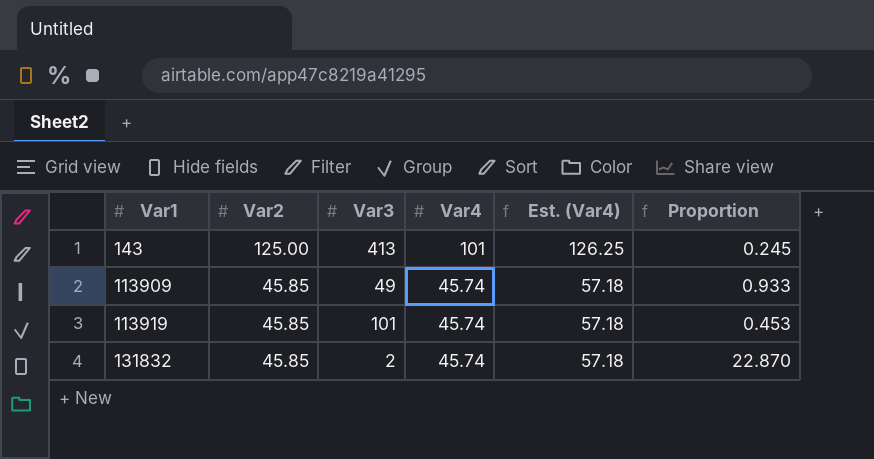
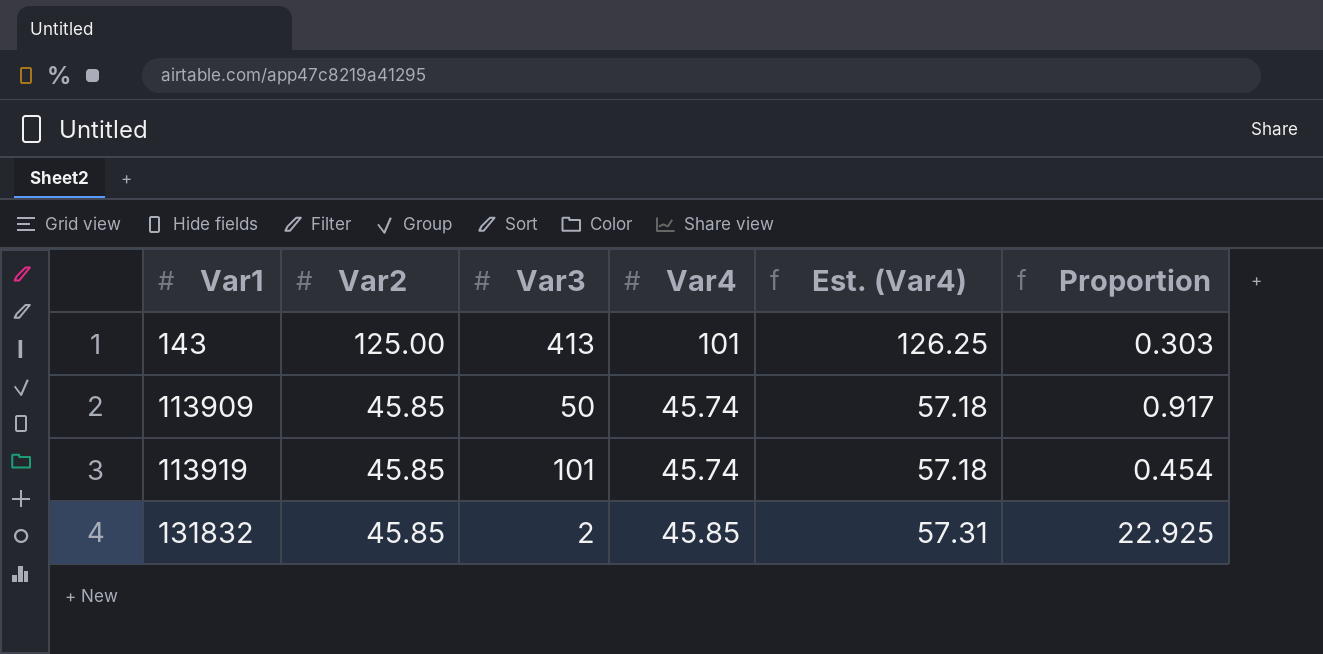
column Proportion | formula: [Var4] / [Var3] -> [Var2] / [Var3]
113909 | Var3: 49 -> 50
131832 | Var4: 45.74 -> 45.85
131832 | Est. (Var4): 57.18 -> 57.31

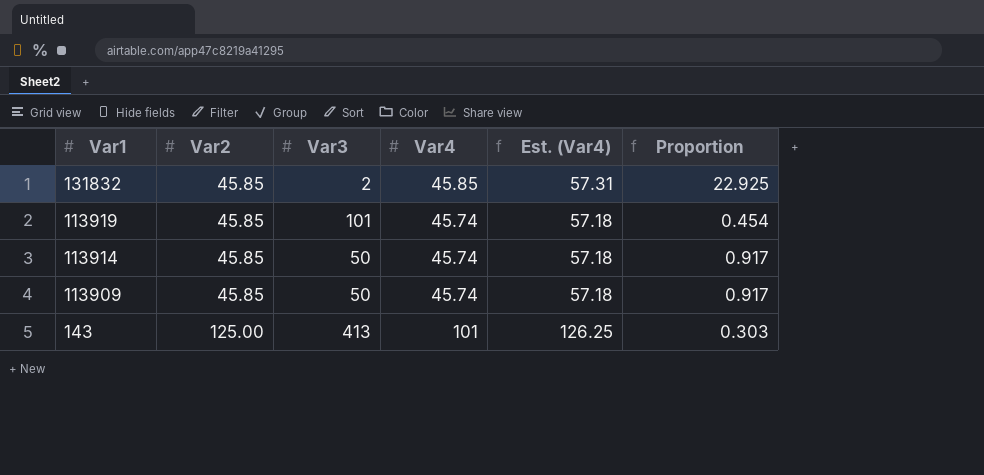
row order: Var1 ascending -> Var1 descending
row 113914: none -> 45.85 | 50 | 45.74 | 57.18 | 0.917

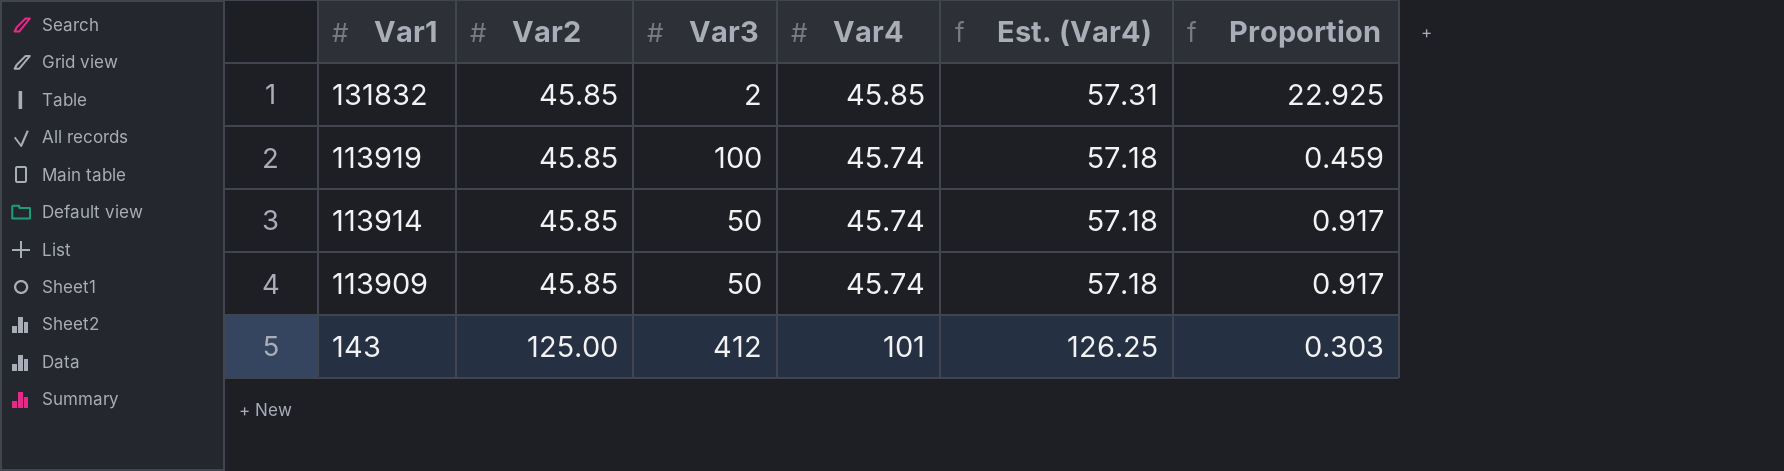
113919 | Var3: 101 -> 100
113919 | Proportion: 0.454 -> 0.459
143 | Var3: 413 -> 412

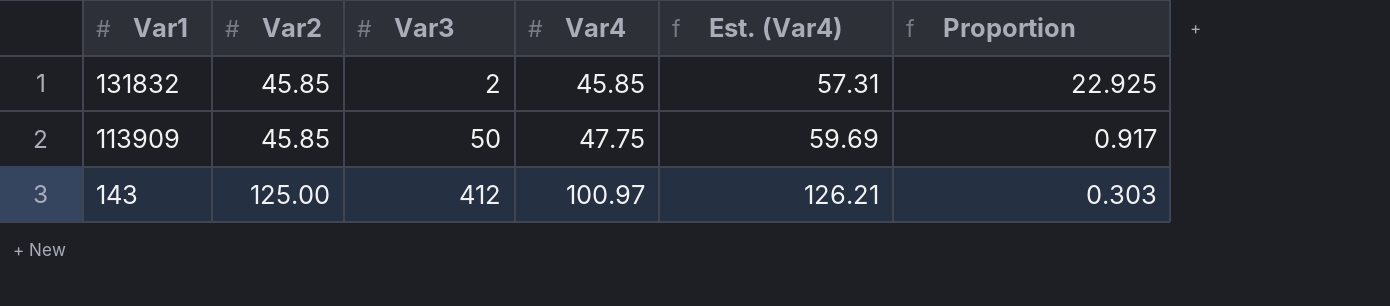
row 113919: 45.85 | 100 | 45.74 | 57.18 | 0.459 -> none
row 113914: 45.85 | 50 | 45.74 | 57.18 | 0.917 -> none
113909 | Var4: 45.74 -> 47.75
113909 | Est. (Var4): 57.18 -> 59.69
143 | Var4: 101 -> 100.97
143 | Est. (Var4): 126.25 -> 126.21

